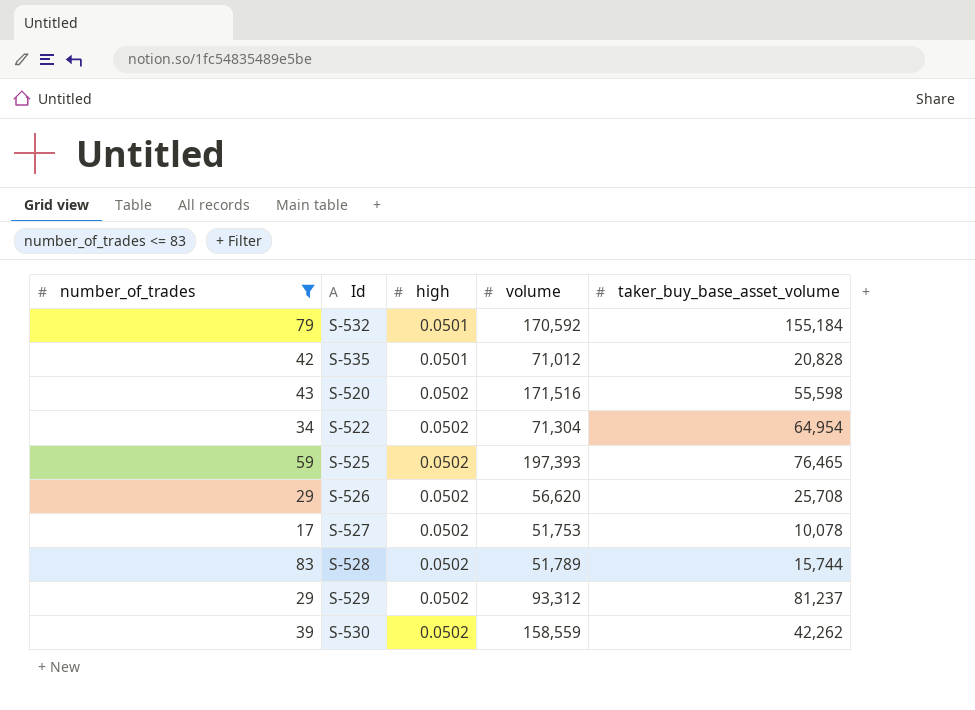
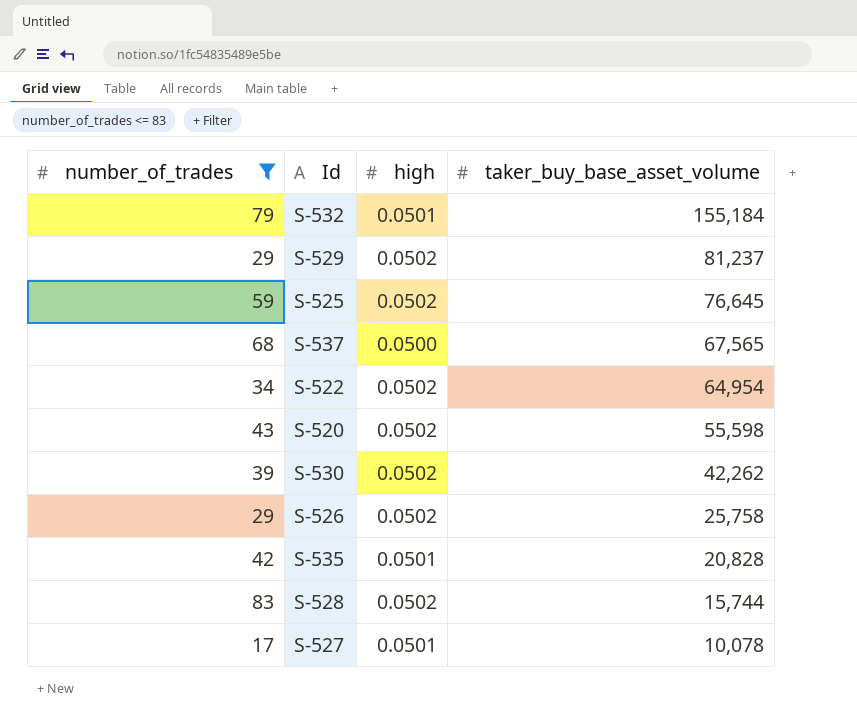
row order: high ascending -> taker_buy_base_asset_volume descending
column volume | position: 4 -> none
S-525 | taker_buy_base_asset_volume: 76,465 -> 76,645
row S-537: none -> 68 | 0.0500 | 67,565
S-526 | taker_buy_base_asset_volume: 25,708 -> 25,758
S-527 | high: 0.0502 -> 0.0501

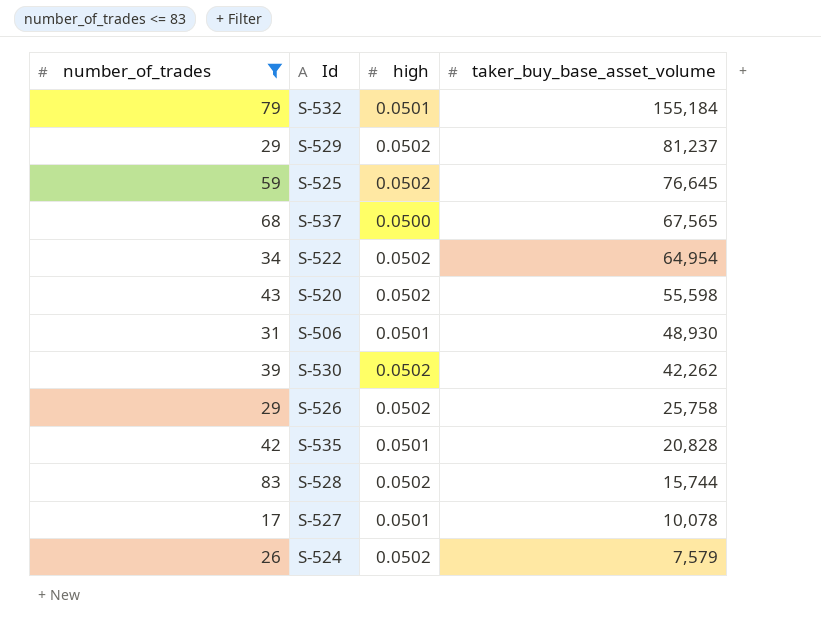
row S-506: none -> 31 | 0.0501 | 48,930
row S-524: none -> 26 | 0.0502 | 7,579

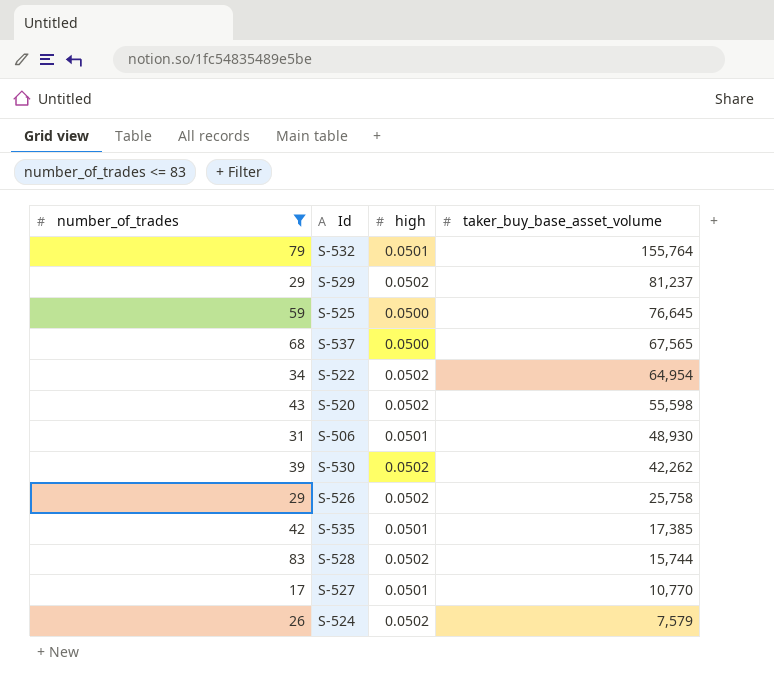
S-532 | taker_buy_base_asset_volume: 155,184 -> 155,764
S-525 | high: 0.0502 -> 0.0500
S-535 | taker_buy_base_asset_volume: 20,828 -> 17,385
S-527 | taker_buy_base_asset_volume: 10,078 -> 10,770

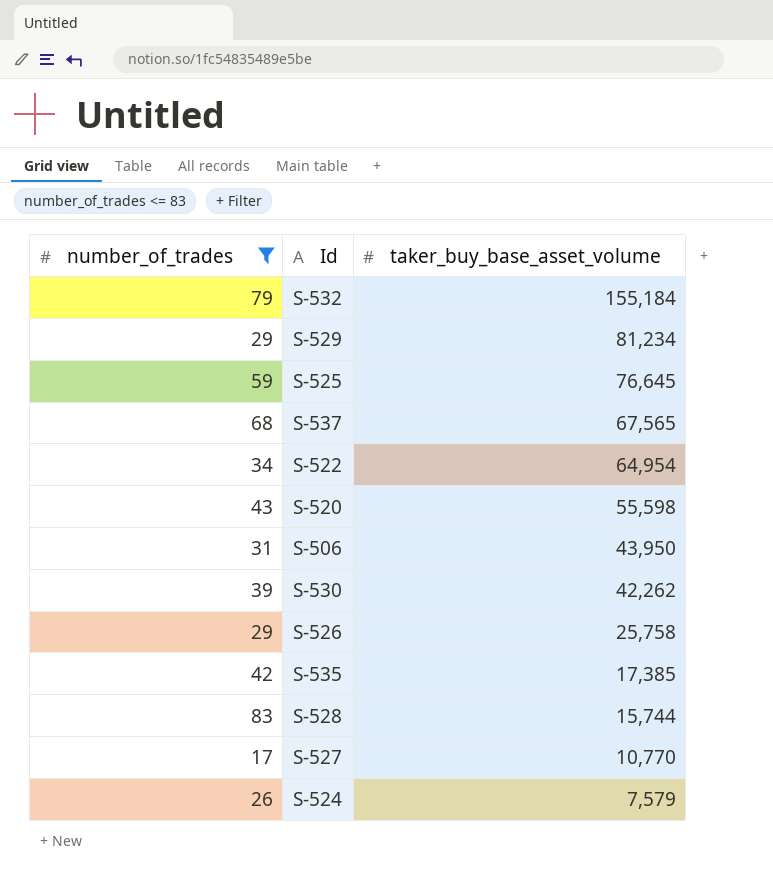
column high | position: 3 -> none
S-532 | taker_buy_base_asset_volume: 155,764 -> 155,184
S-529 | taker_buy_base_asset_volume: 81,237 -> 81,234
S-506 | taker_buy_base_asset_volume: 48,930 -> 43,950

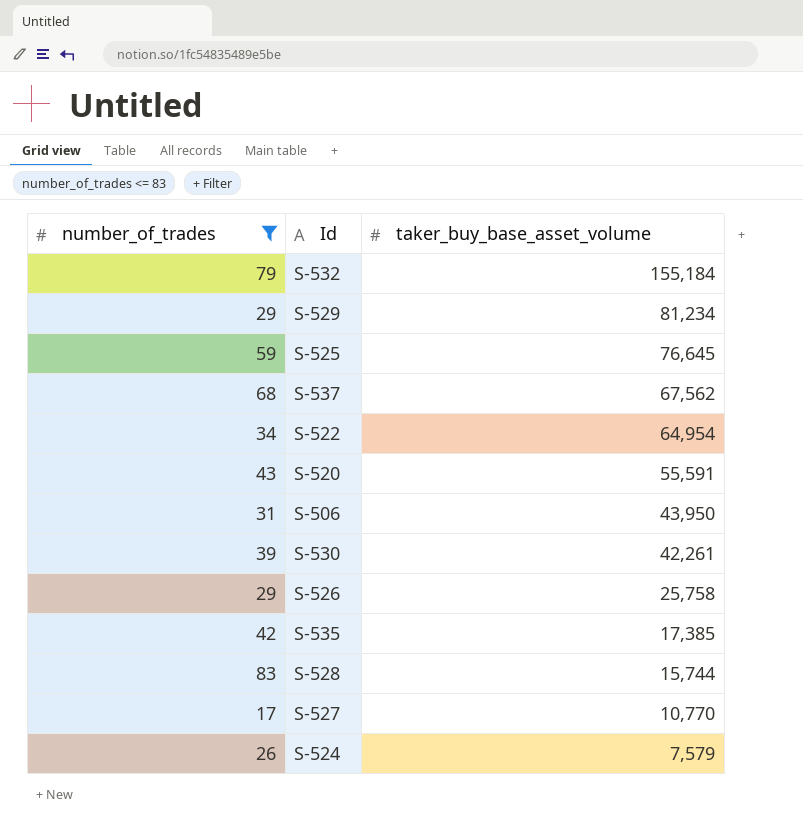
S-537 | taker_buy_base_asset_volume: 67,565 -> 67,562
S-520 | taker_buy_base_asset_volume: 55,598 -> 55,591
S-530 | taker_buy_base_asset_volume: 42,262 -> 42,261

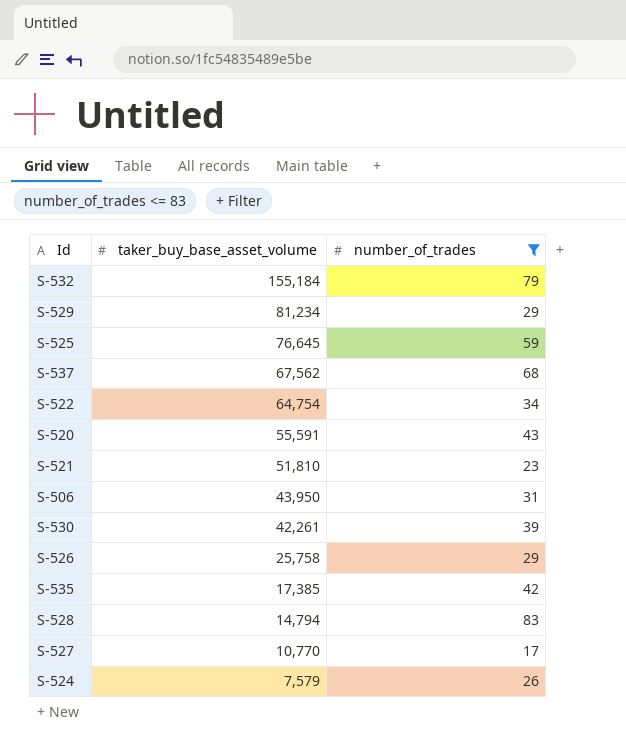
column number_of_trades | position: 1 -> 3
S-522 | taker_buy_base_asset_volume: 64,954 -> 64,754
row S-521: none -> 51,810 | 23
S-528 | taker_buy_base_asset_volume: 15,744 -> 14,794

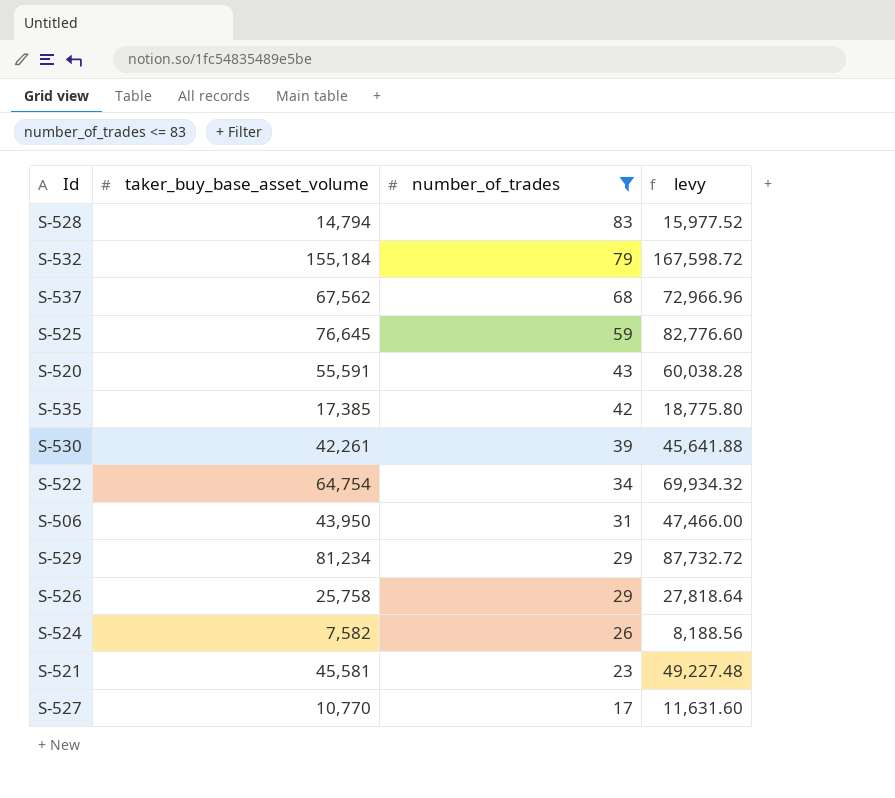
row order: taker_buy_base_asset_volume descending -> number_of_trades descending
column levy | formula: none -> [taker_buy_base_asset_volume] * 1.08
S-524 | taker_buy_base_asset_volume: 7,579 -> 7,582
S-521 | taker_buy_base_asset_volume: 51,810 -> 45,581

